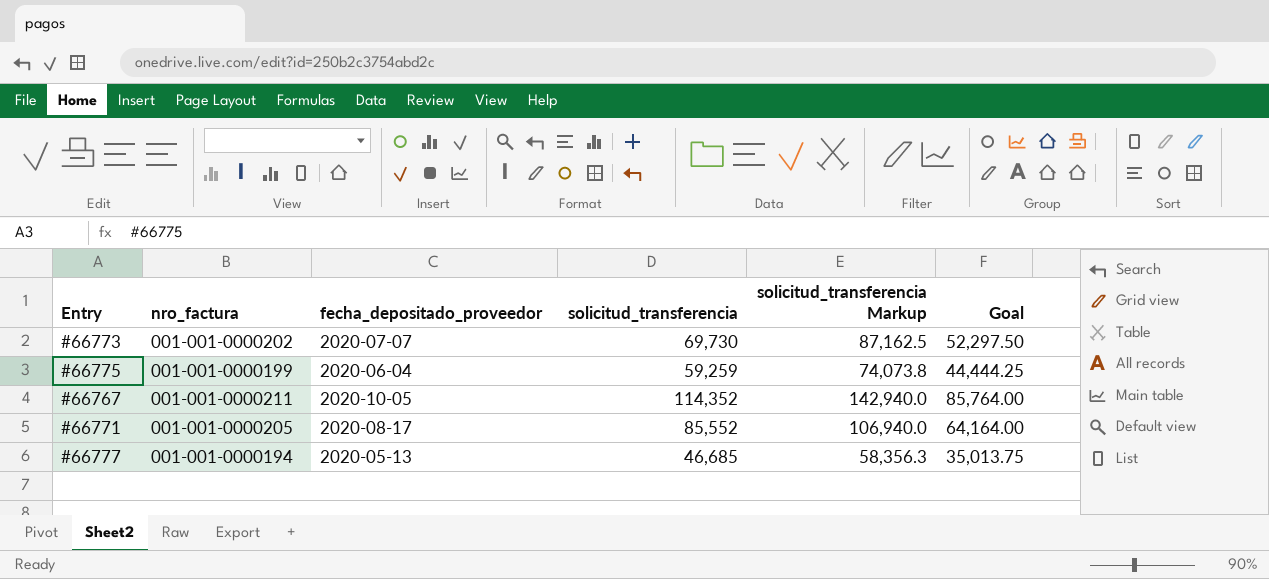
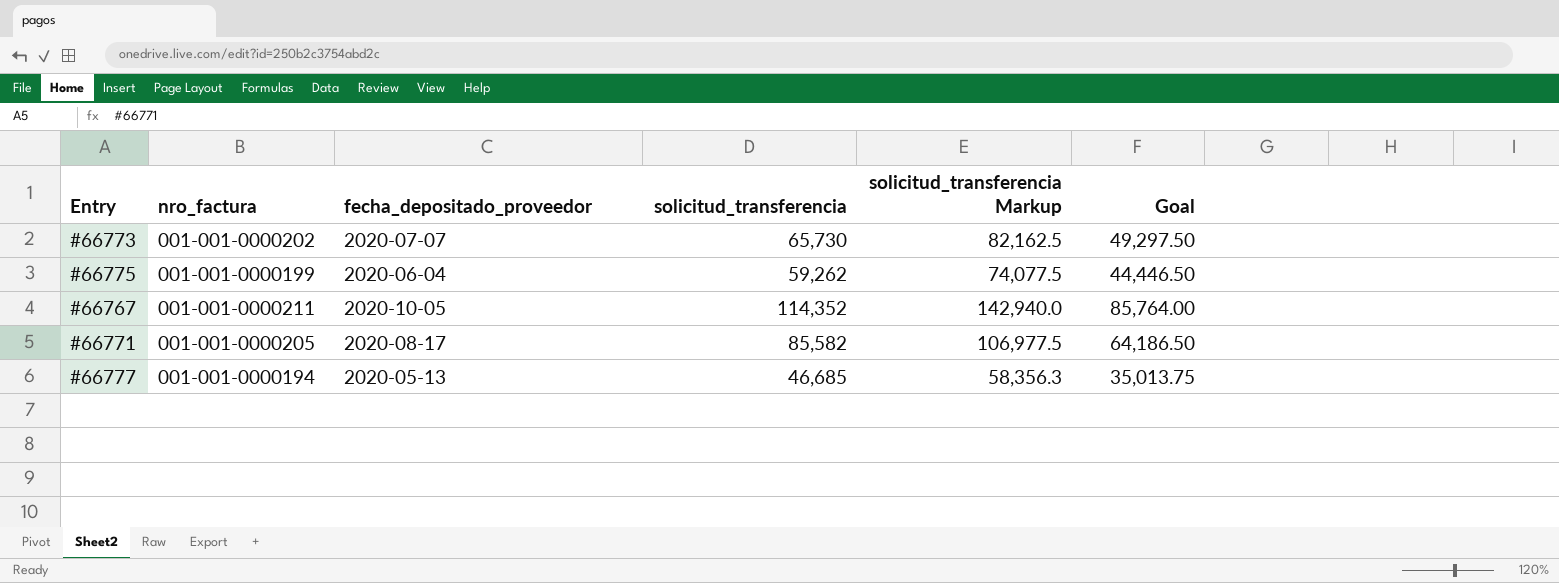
#66773 | solicitud_transferencia: 69,730 -> 65,730
#66773 | solicitud_transferencia Markup: 87,162.5 -> 82,162.5
#66773 | Goal: 52,297.50 -> 49,297.50
#66775 | solicitud_transferencia: 59,259 -> 59,262
#66775 | solicitud_transferencia Markup: 74,073.8 -> 74,077.5
#66775 | Goal: 44,444.25 -> 44,446.50
#66771 | solicitud_transferencia: 85,552 -> 85,582
#66771 | solicitud_transferencia Markup: 106,940.0 -> 106,977.5
#66771 | Goal: 64,164.00 -> 64,186.50

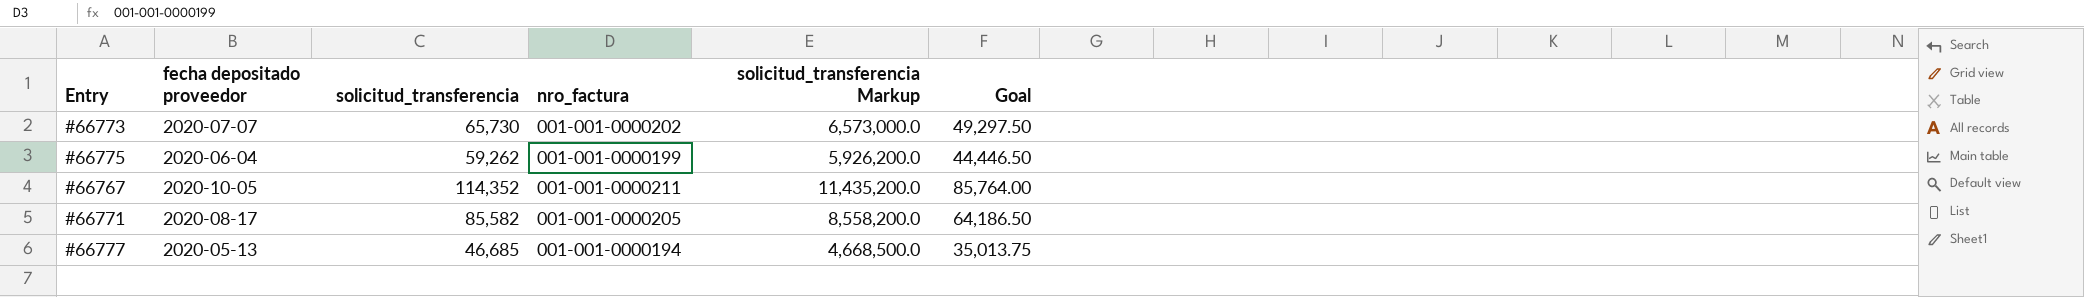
column name: fecha_depositado_proveedor -> fecha depositado proveedor
column nro_factura | position: 2 -> 4
column solicitud_transferencia Markup | formula: [solicitud_transferencia] * 1.25 -> [solicitud_transferencia] * 100

